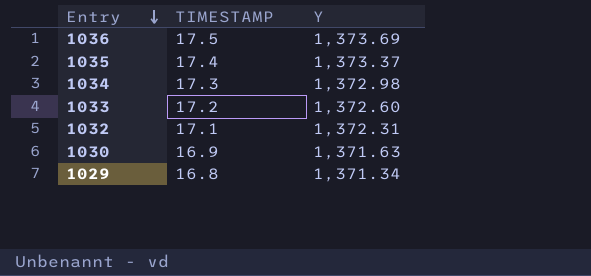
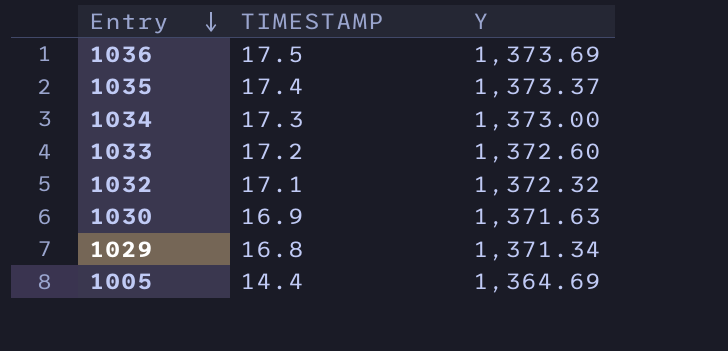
1034 | Y: 1,372.98 -> 1,373.00
1032 | Y: 1,372.31 -> 1,372.32
row 1005: none -> 14.4 | 1,364.69

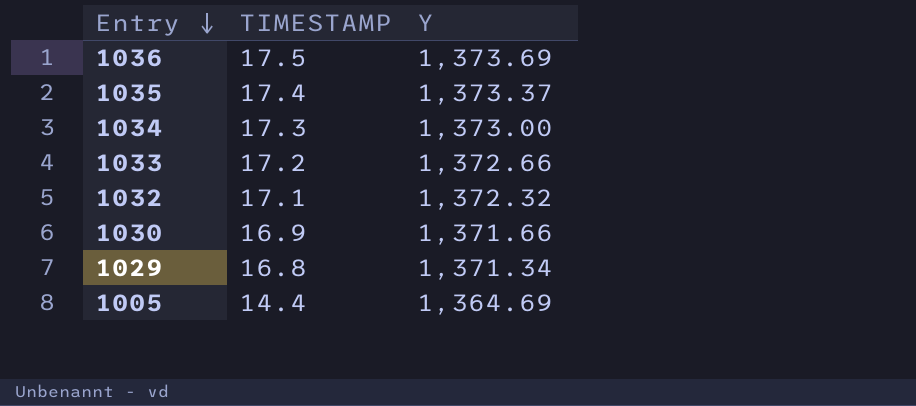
1033 | Y: 1,372.60 -> 1,372.66
1030 | Y: 1,371.63 -> 1,371.66

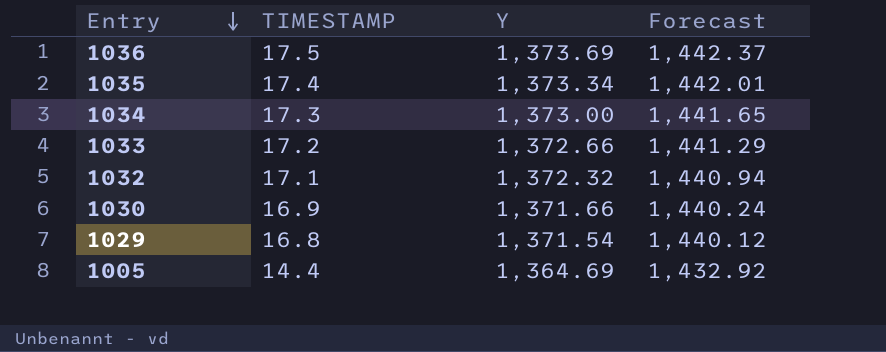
column Forecast | formula: none -> [Y] * 1.05
1035 | Y: 1,373.37 -> 1,373.34
1029 | Y: 1,371.34 -> 1,371.54

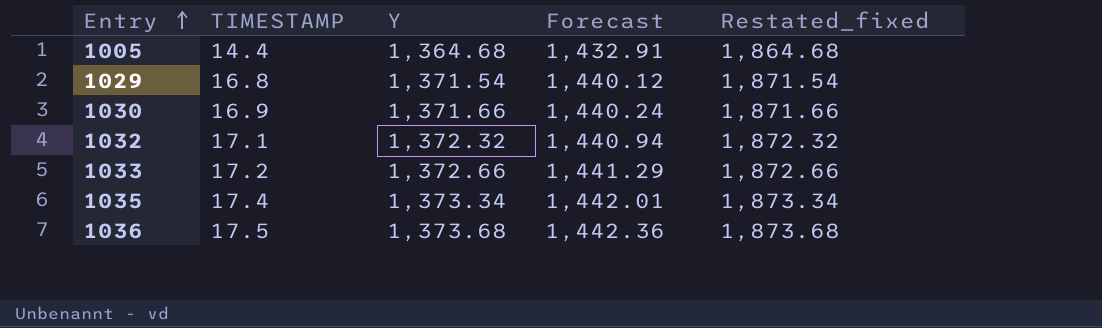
row order: Entry descending -> Entry ascending
column Restated_fixed | formula: none -> [Y] + 500
row 1034: 17.3 | 1,373.00 | 1,441.65 -> none
1005 | Y: 1,364.69 -> 1,364.68
1005 | Forecast: 1,432.92 -> 1,432.91
1036 | Y: 1,373.69 -> 1,373.68
1036 | Forecast: 1,442.37 -> 1,442.36

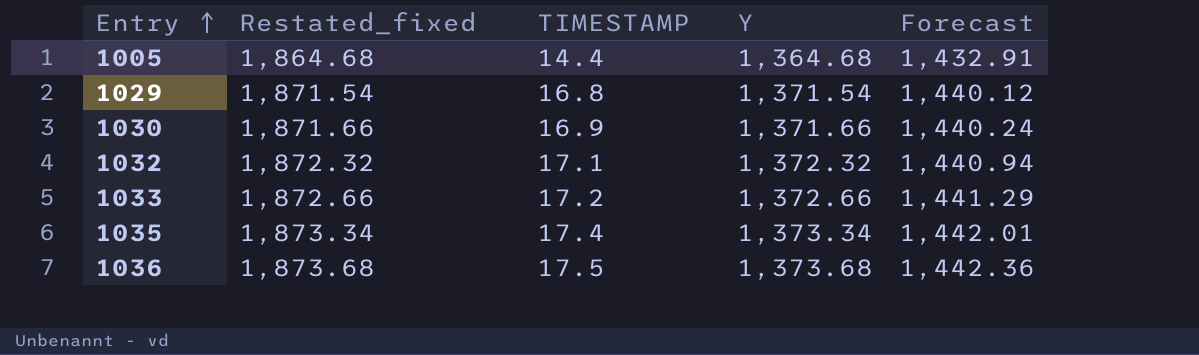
column Restated_fixed | position: 5 -> 2

